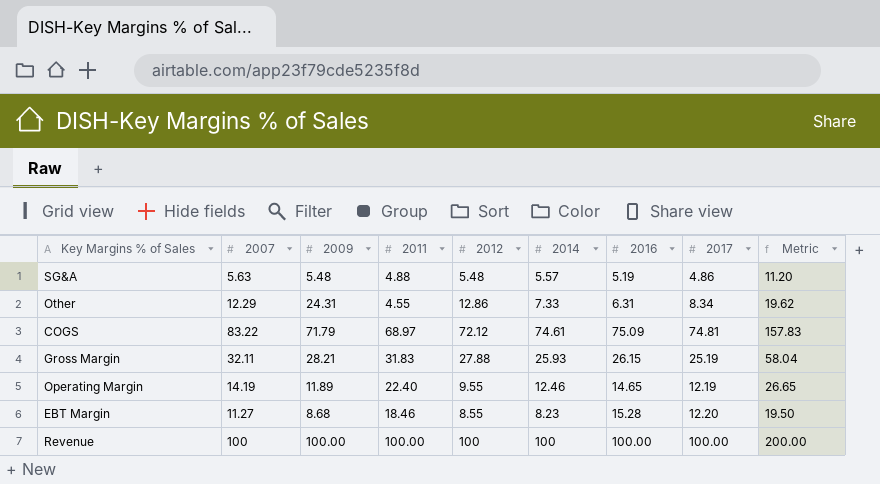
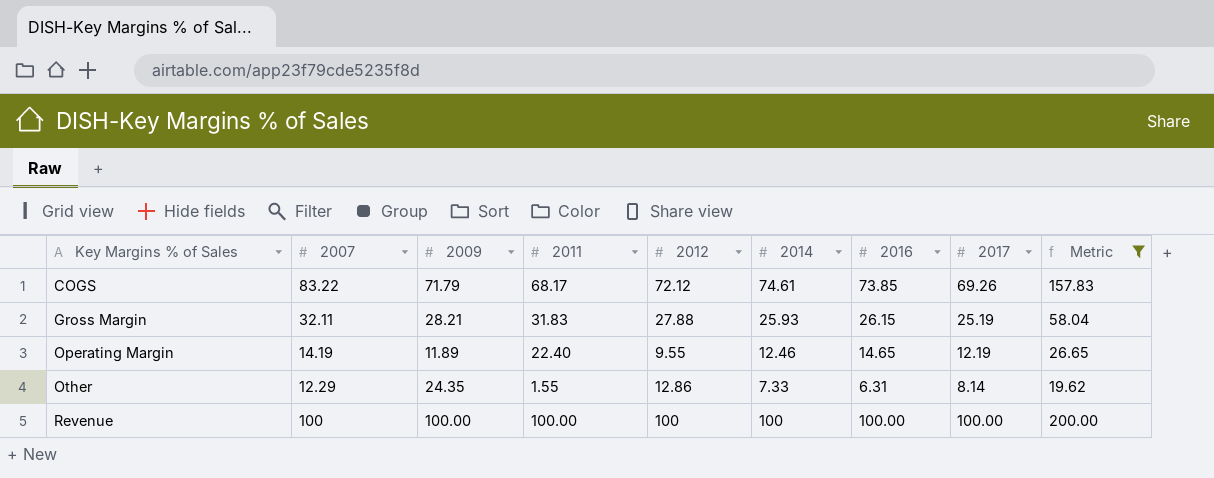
filter: none -> Metric >= 19.62
row order: none -> Key Margins % of Sales ascending
COGS | 2011: 68.97 -> 68.17
COGS | 2016: 75.09 -> 73.85
COGS | 2017: 74.81 -> 69.26
Other | 2009: 24.31 -> 24.35
Other | 2011: 4.55 -> 1.55
Other | 2017: 8.34 -> 8.14

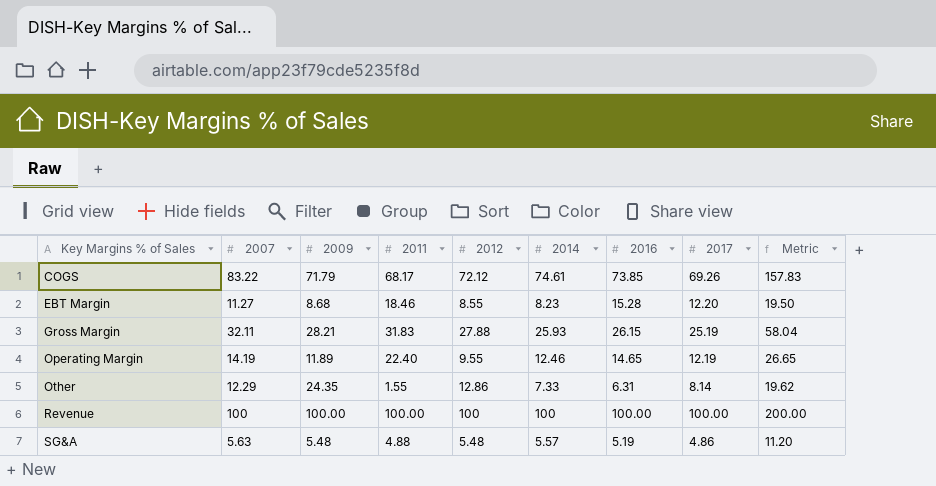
filter: Metric >= 19.62 -> none

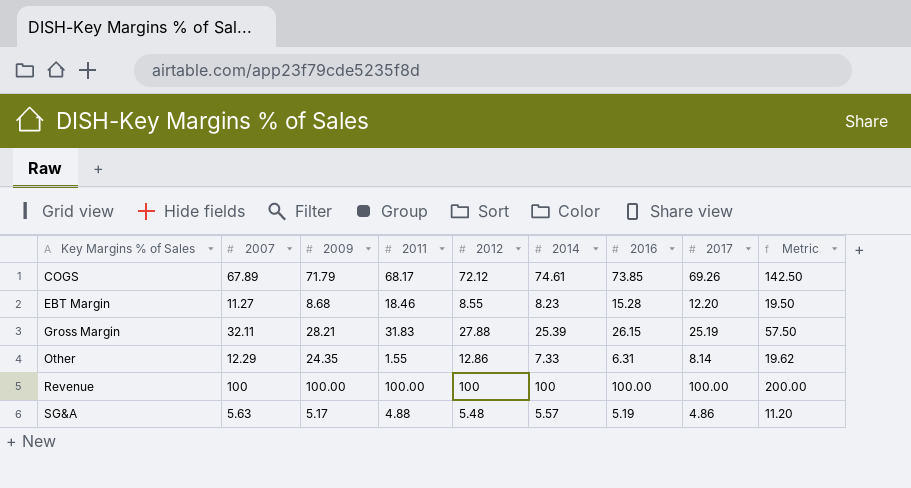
row Operating Margin: 14.19 | 11.89 | 22.40 | 9.55 | 12.46 | 14.65 | 12.19 | 26.65 -> none
COGS | 2007: 83.22 -> 67.89
COGS | Metric: 157.83 -> 142.50
Gross Margin | 2014: 25.93 -> 25.39
Gross Margin | Metric: 58.04 -> 57.50
SG&A | 2009: 5.48 -> 5.17

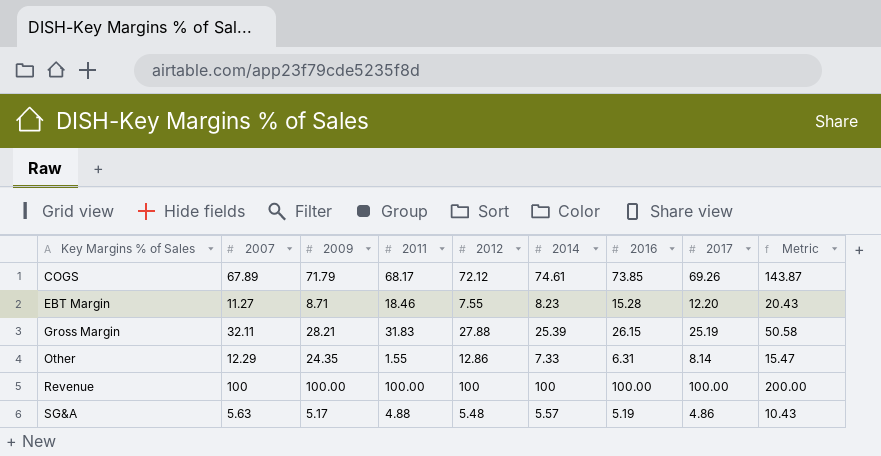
column Metric | formula: [2007] + [2014] -> [2014] + [2017]
EBT Margin | 2009: 8.68 -> 8.71
EBT Margin | 2012: 8.55 -> 7.55

